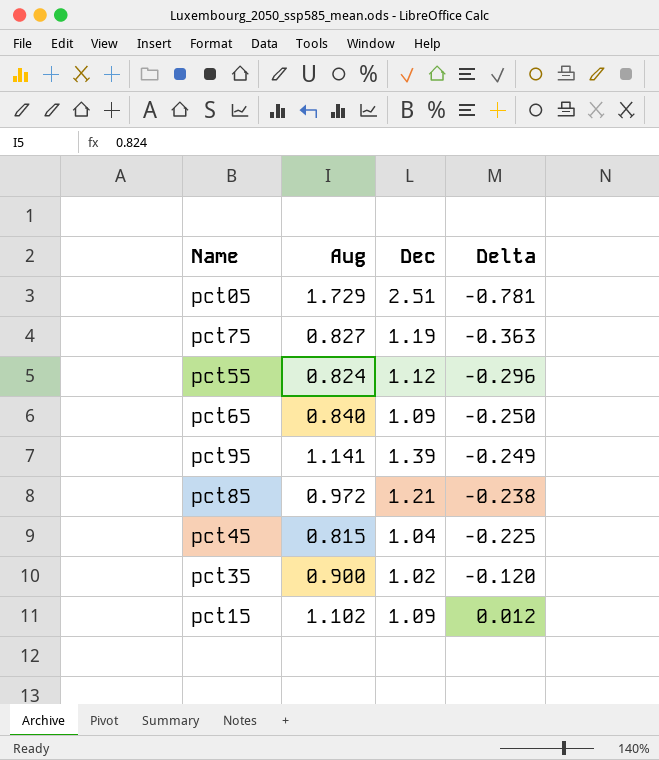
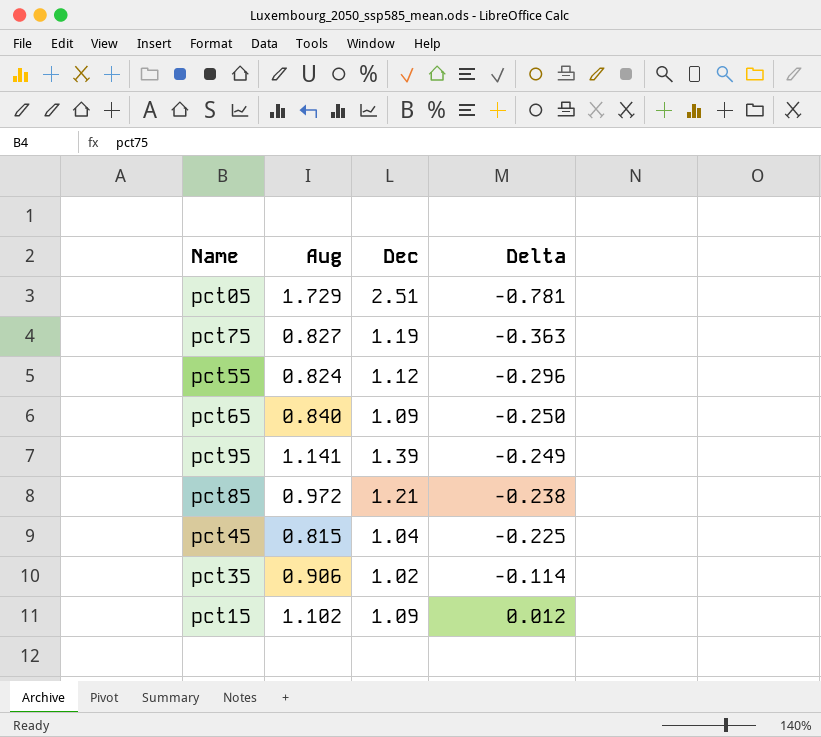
pct35 | Aug: 0.900 -> 0.906
pct35 | Delta: -0.120 -> -0.114

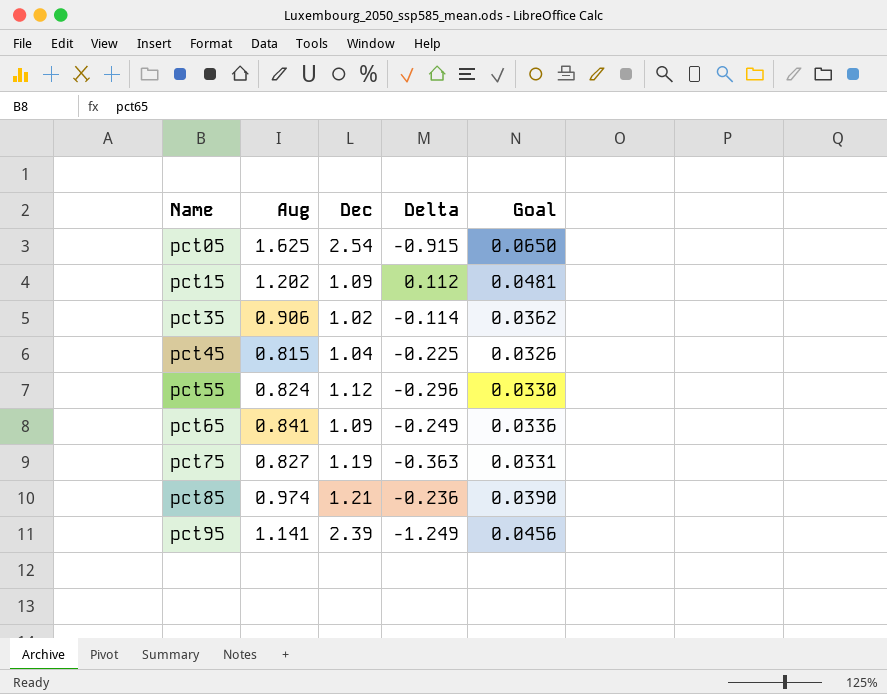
row order: Delta ascending -> Name ascending
column Goal | formula: none -> [Aug] * 0.04
pct05 | Aug: 1.729 -> 1.625
pct05 | Dec: 2.51 -> 2.54
pct05 | Delta: -0.781 -> -0.915
pct15 | Aug: 1.102 -> 1.202
pct15 | Delta: 0.012 -> 0.112
pct65 | Aug: 0.840 -> 0.841
pct65 | Delta: -0.250 -> -0.249
pct85 | Aug: 0.972 -> 0.974
pct85 | Delta: -0.238 -> -0.236
pct95 | Dec: 1.39 -> 2.39
pct95 | Delta: -0.249 -> -1.249

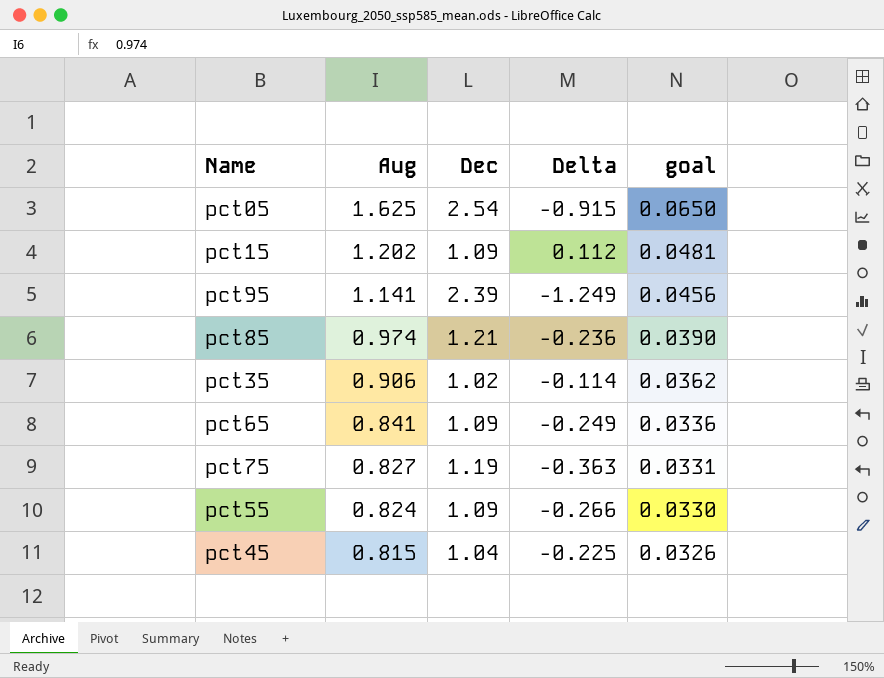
row order: Name ascending -> Aug descending
column name: Goal -> goal
pct55 | Dec: 1.12 -> 1.09
pct55 | Delta: -0.296 -> -0.266

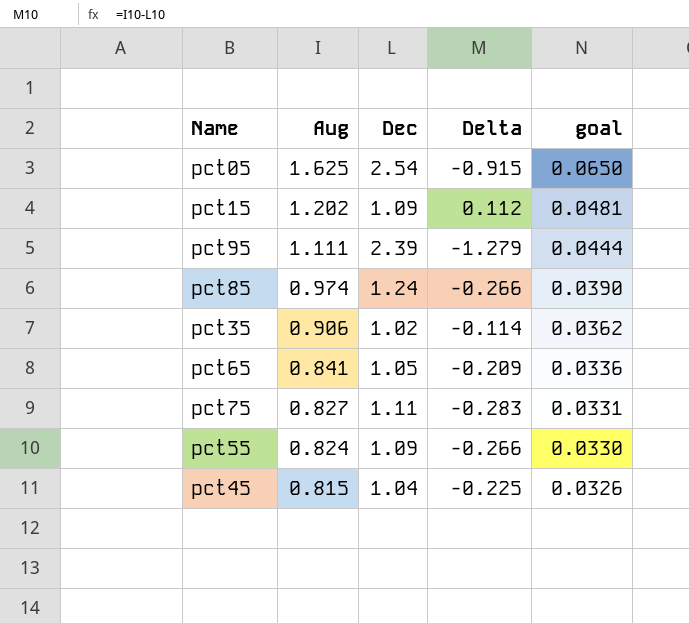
pct95 | Aug: 1.141 -> 1.111
pct95 | Delta: -1.249 -> -1.279
pct95 | goal: 0.0456 -> 0.0444
pct85 | Dec: 1.21 -> 1.24
pct85 | Delta: -0.236 -> -0.266
pct65 | Dec: 1.09 -> 1.05
pct65 | Delta: -0.249 -> -0.209
pct75 | Dec: 1.19 -> 1.11
pct75 | Delta: -0.363 -> -0.283

